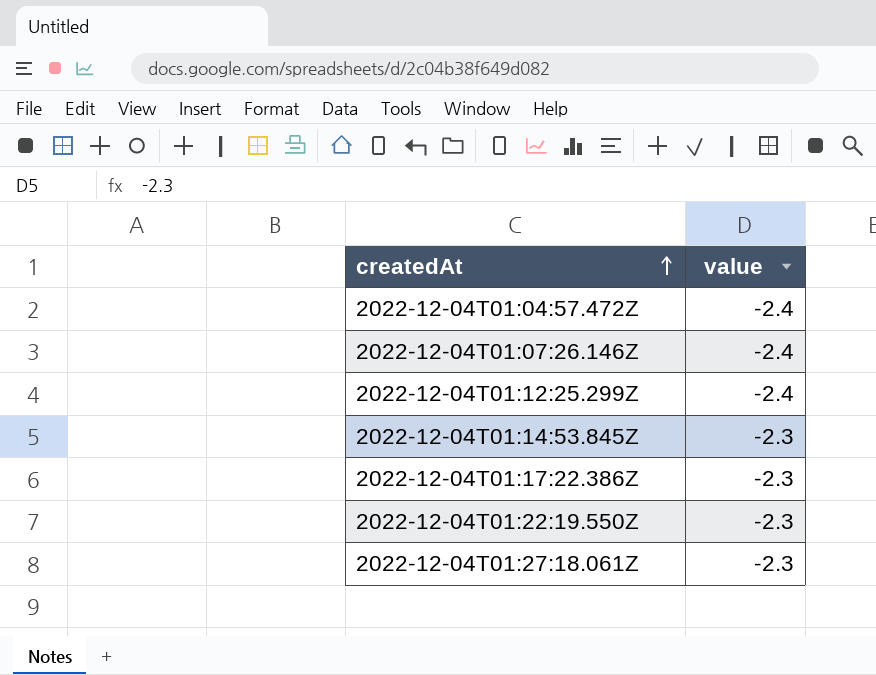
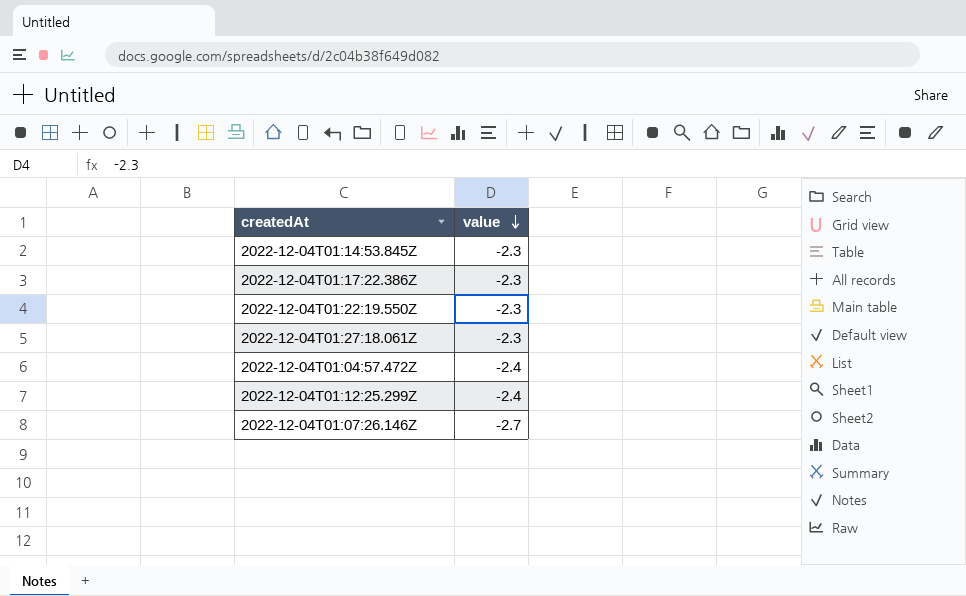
row order: createdAt ascending -> value descending
2022-12-04T01:07:26.146Z | value: -2.4 -> -2.7

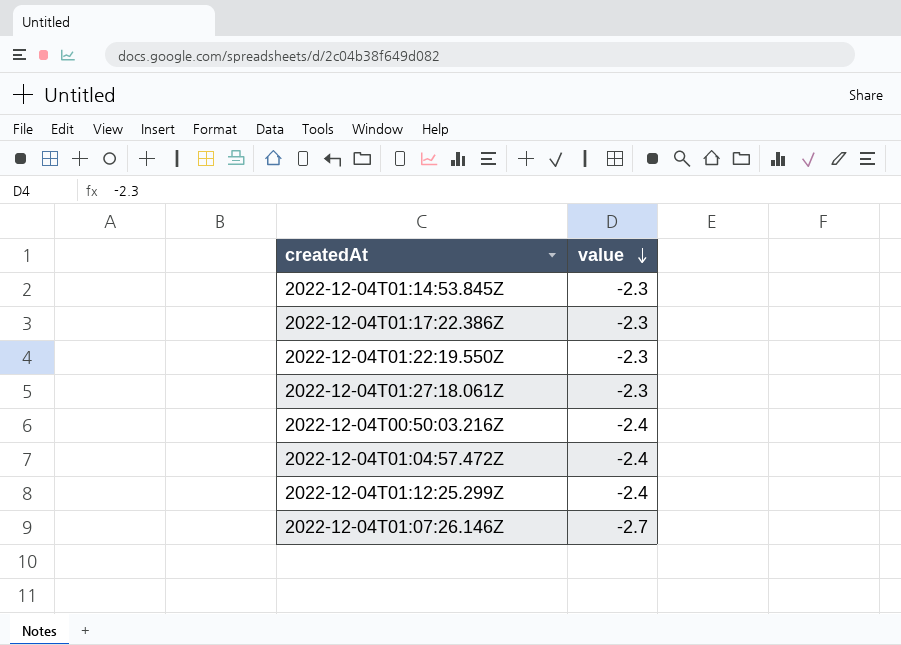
row 2022-12-04T00:50:03.216Z: none -> -2.4

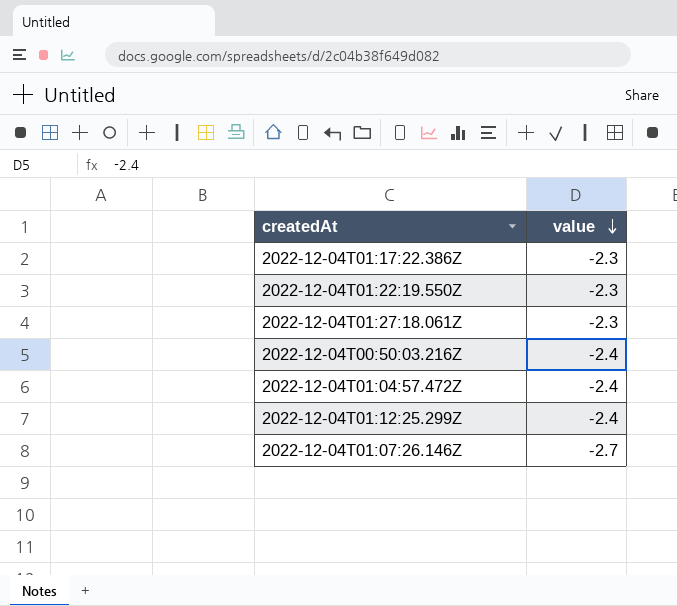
row 2022-12-04T01:14:53.845Z: -2.3 -> none

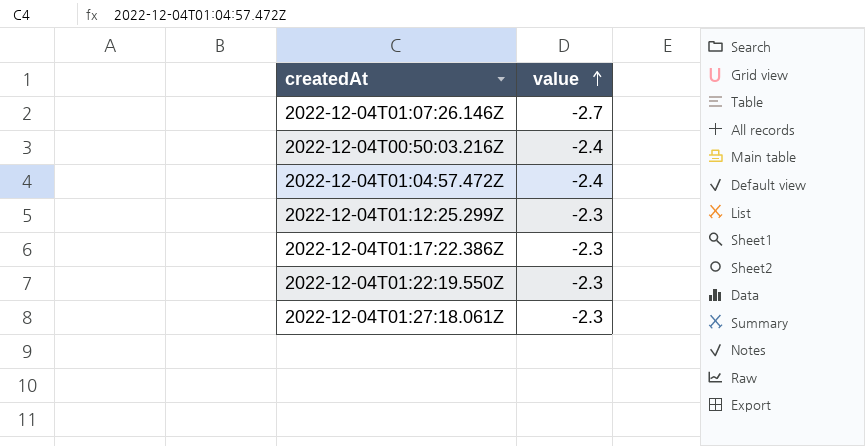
row order: value descending -> value ascending
2022-12-04T01:12:25.299Z | value: -2.4 -> -2.3

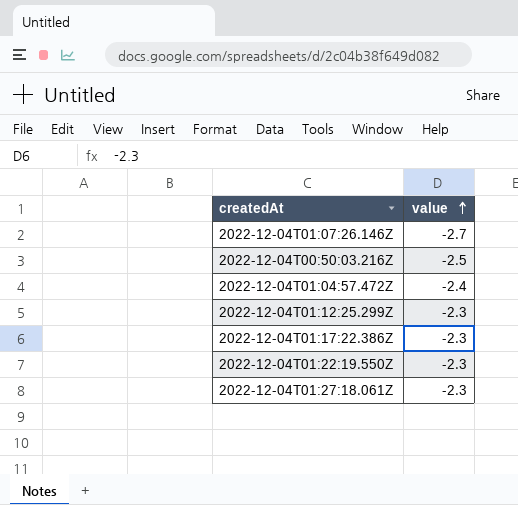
2022-12-04T00:50:03.216Z | value: -2.4 -> -2.5

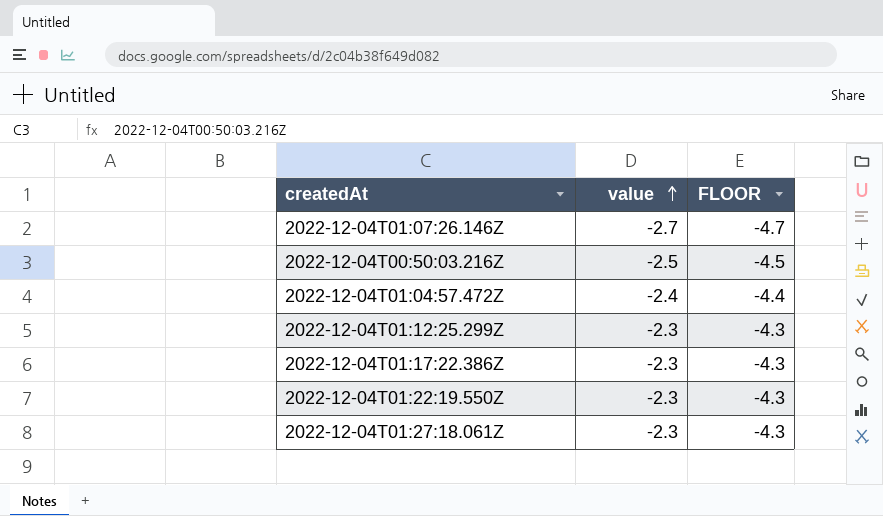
column FLOOR | formula: none -> [value] - 2

